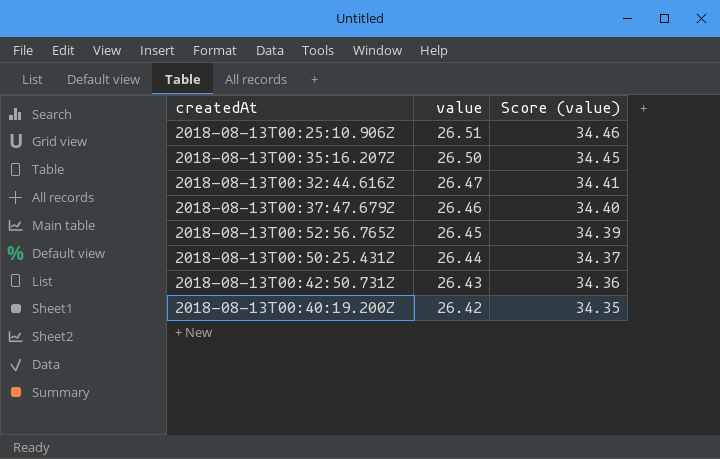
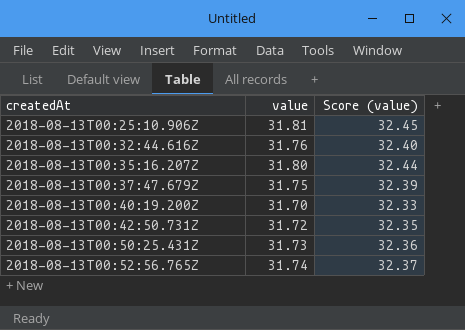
row order: value descending -> createdAt ascending
column Score (value) | formula: [value] * 1.3 -> [value] * 1.02
2018-08-13T00:25:10.906Z | value: 26.51 -> 31.81
2018-08-13T00:32:44.616Z | value: 26.47 -> 31.76
2018-08-13T00:35:16.207Z | value: 26.50 -> 31.80
2018-08-13T00:37:47.679Z | value: 26.46 -> 31.75
2018-08-13T00:40:19.200Z | value: 26.42 -> 31.70
2018-08-13T00:42:50.731Z | value: 26.43 -> 31.72
2018-08-13T00:50:25.431Z | value: 26.44 -> 31.73
2018-08-13T00:52:56.765Z | value: 26.45 -> 31.74

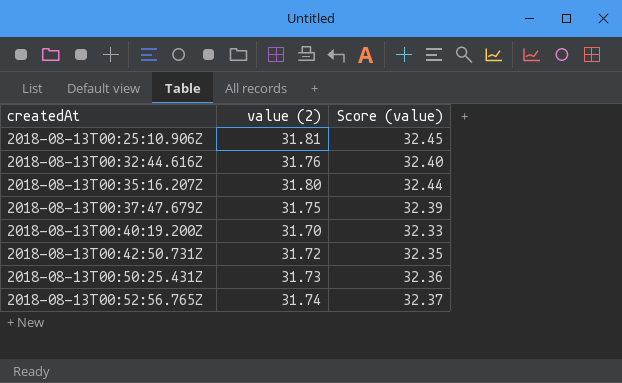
column name: value -> value (2)

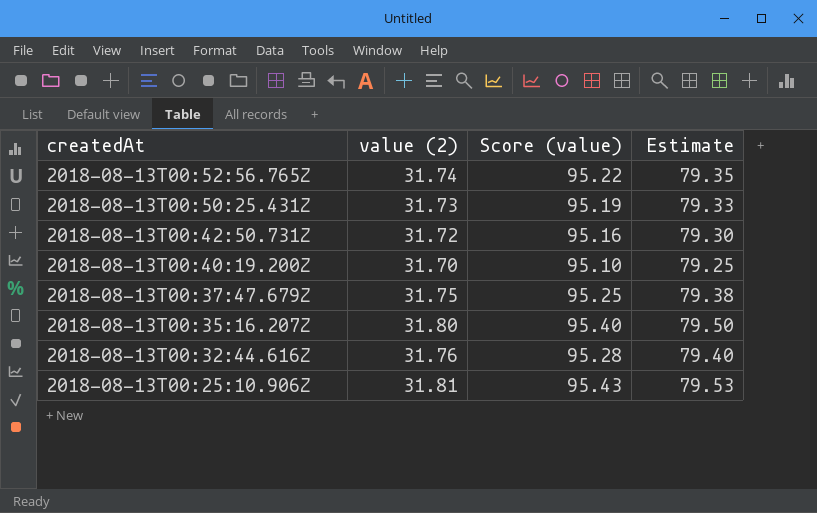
row order: createdAt ascending -> createdAt descending
column Score (value) | formula: [value (2)] * 1.02 -> [value (2)] * 3
column Estimate | formula: none -> [value (2)] * 2.5

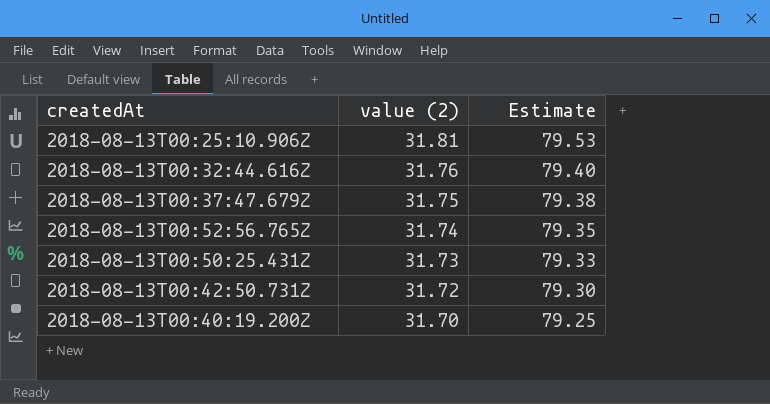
row order: createdAt descending -> value (2) descending
column Score (value) | formula: [value (2)] * 3 -> none
row 2018-08-13T00:35:16.207Z: 31.80 | 95.40 | 79.50 -> none

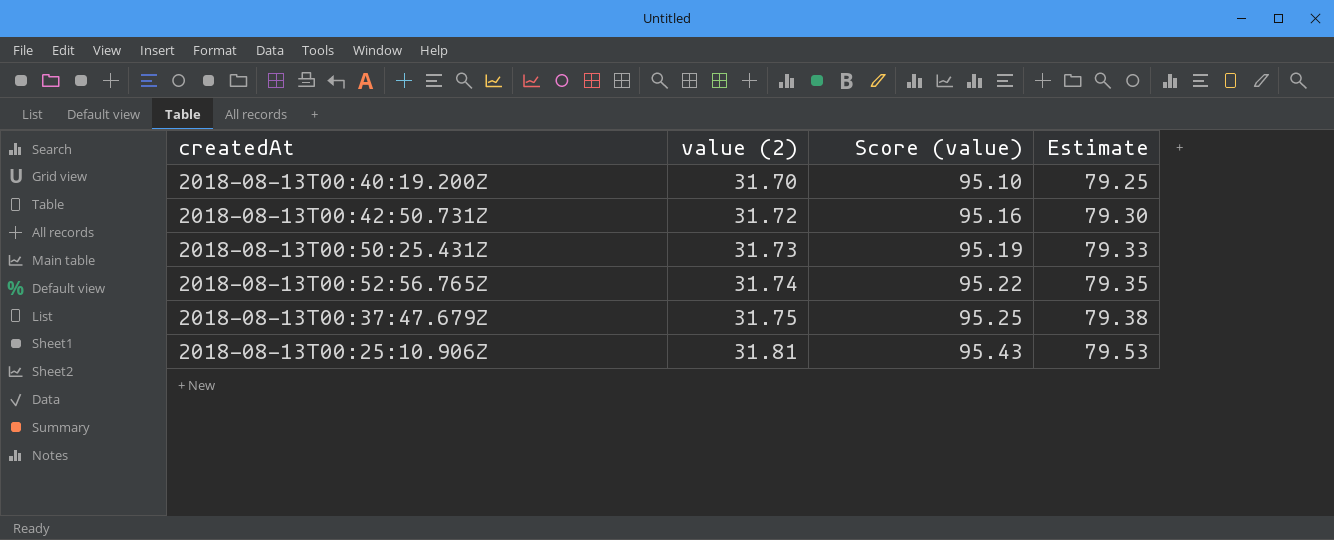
row order: value (2) descending -> value (2) ascending
column Score (value) | formula: none -> [value (2)] * 3
row 2018-08-13T00:32:44.616Z: 31.76 | 79.40 -> none

